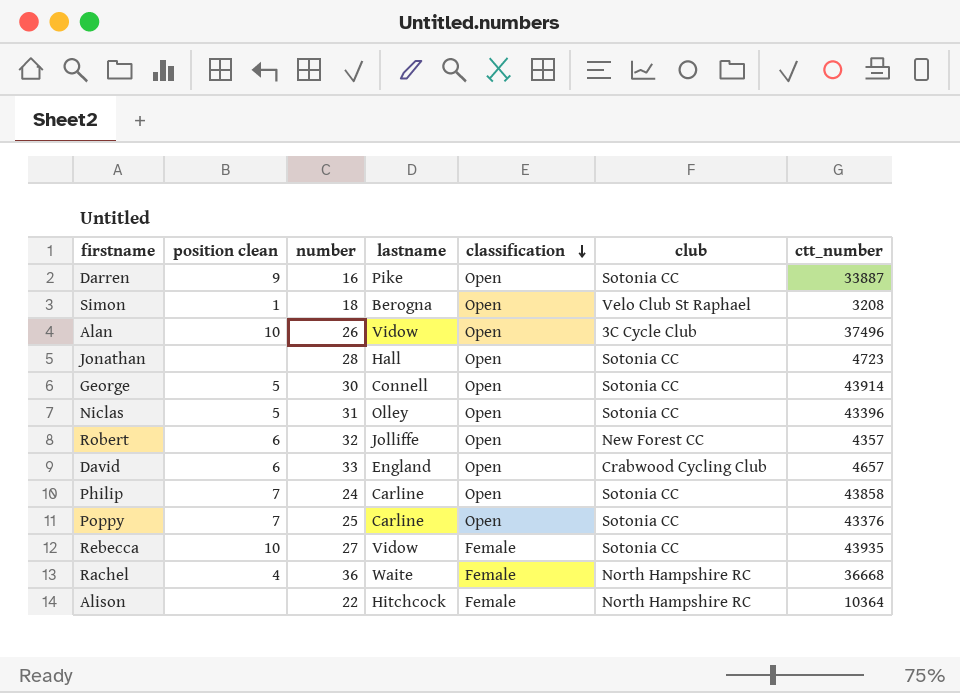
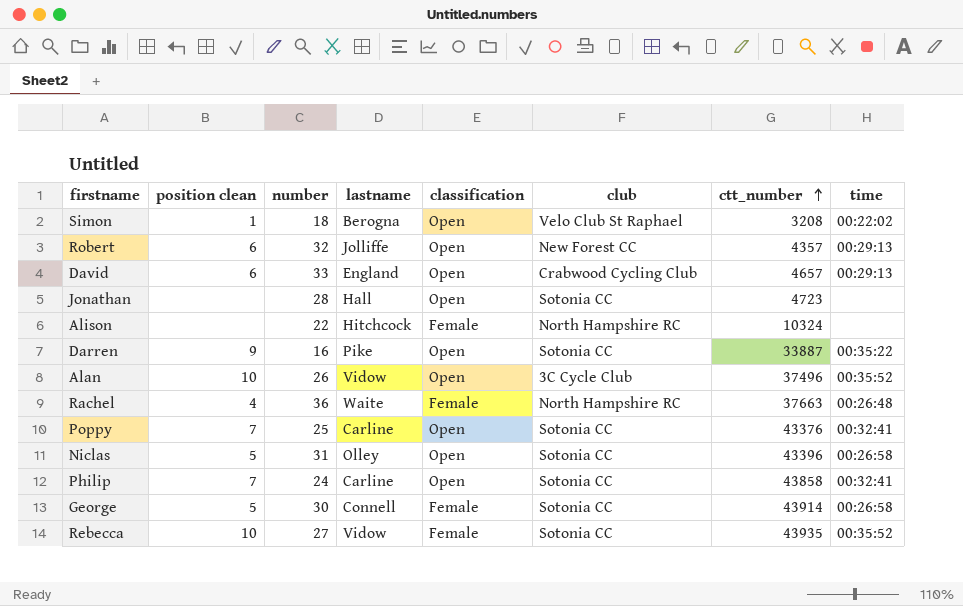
row order: classification descending -> ctt_number ascending
column time | position: none -> 8
Alison | ctt_number: 10364 -> 10324
Rachel | ctt_number: 36668 -> 37663
George | classification: Open -> Female

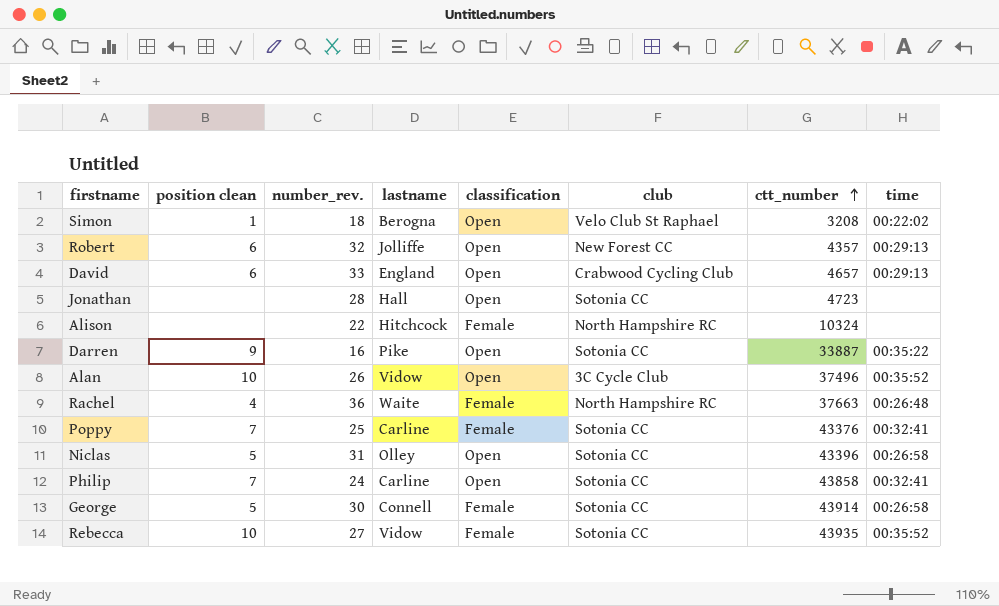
column name: number -> number_rev.
Poppy | classification: Open -> Female

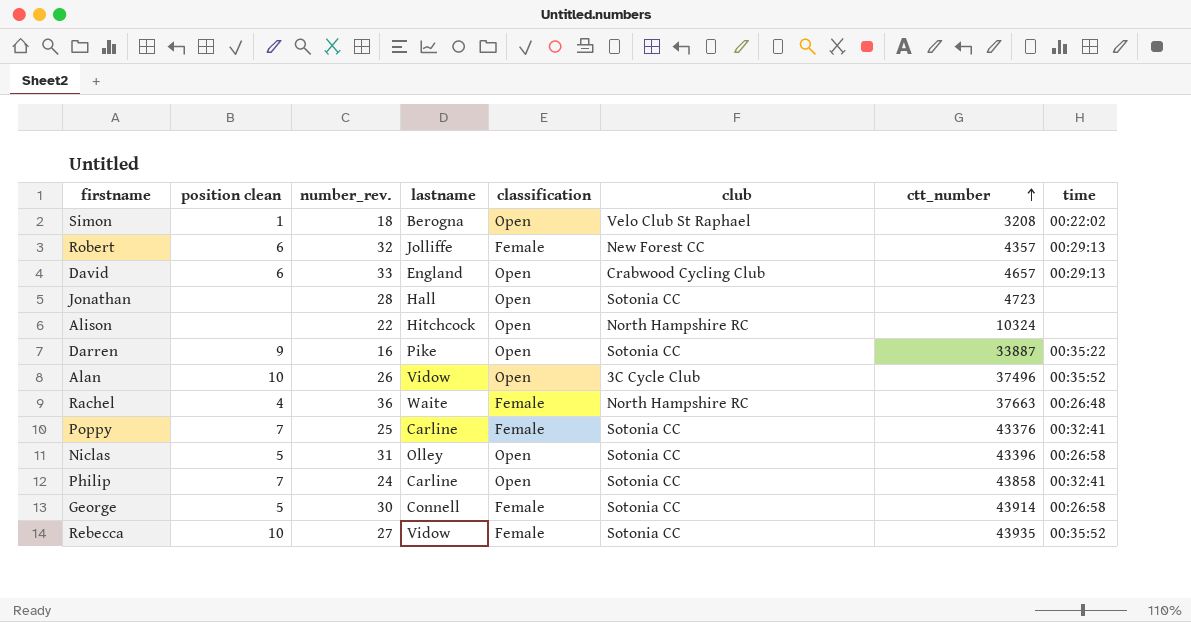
Robert | classification: Open -> Female
Alison | classification: Female -> Open

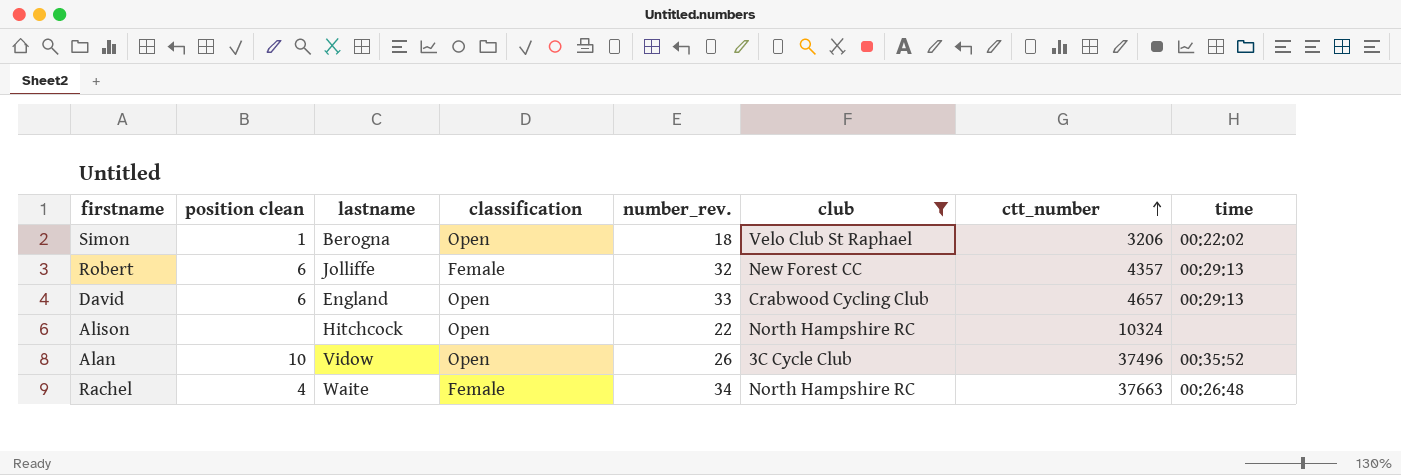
filter: none -> club != Sotonia CC
column number_rev. | position: 3 -> 5
Simon | ctt_number: 3208 -> 3206
Rachel | number_rev.: 36 -> 34

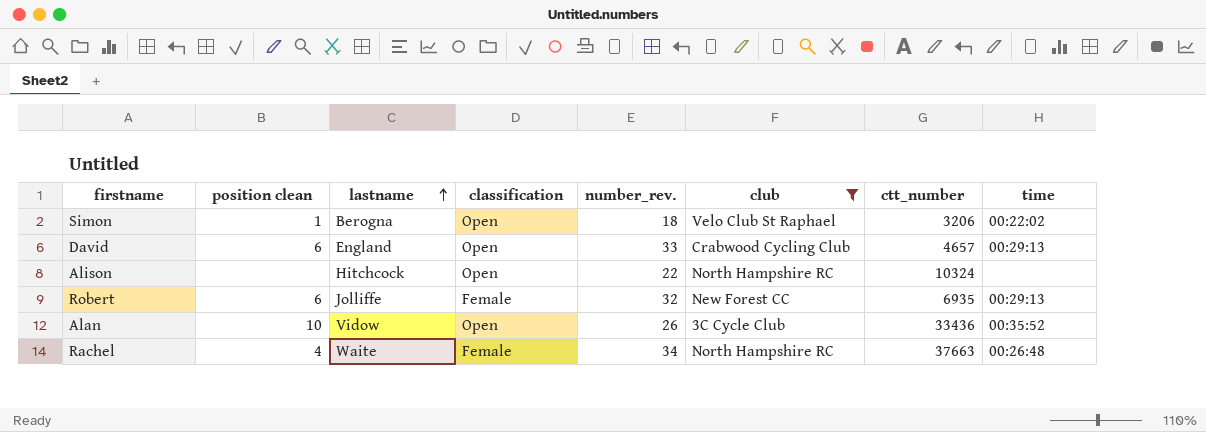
row order: ctt_number ascending -> lastname ascending
Robert | ctt_number: 4357 -> 6935
Alan | ctt_number: 37496 -> 33436

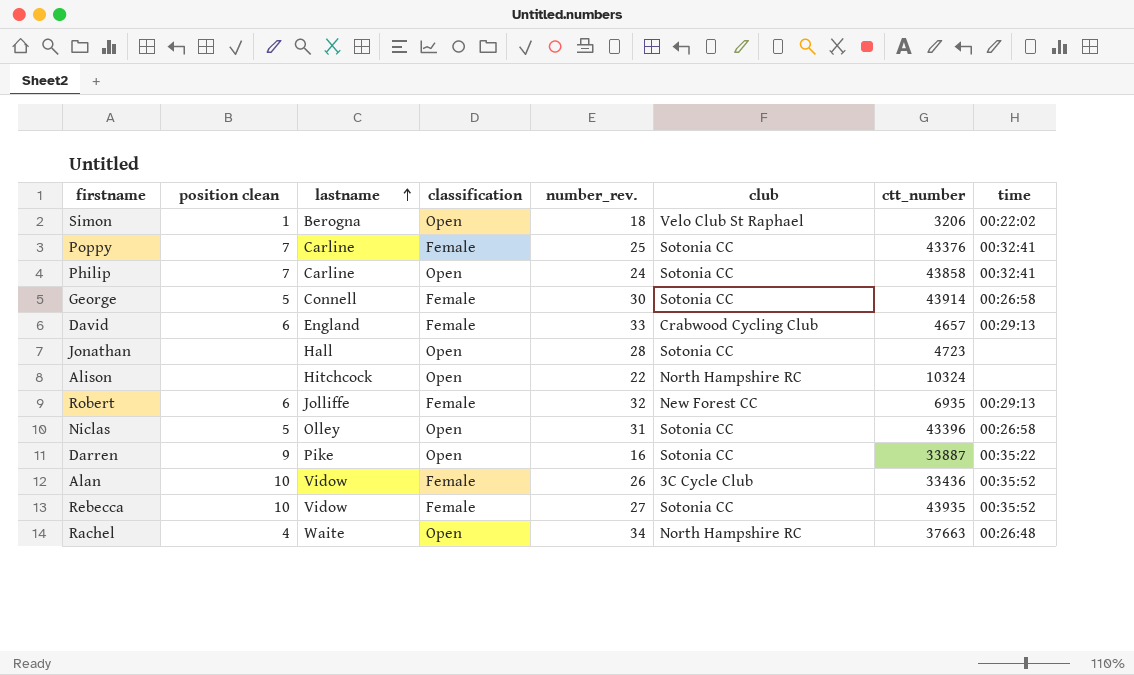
filter: club != Sotonia CC -> none
David | classification: Open -> Female
Alan | classification: Open -> Female
Rachel | classification: Female -> Open

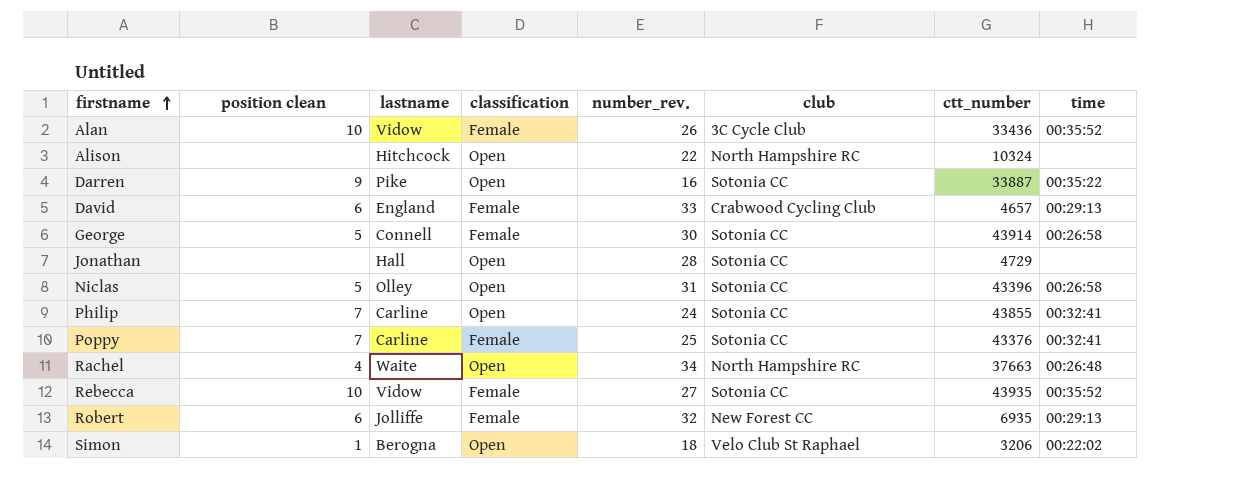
row order: lastname ascending -> firstname ascending
Jonathan | ctt_number: 4723 -> 4729
Philip | ctt_number: 43858 -> 43855

